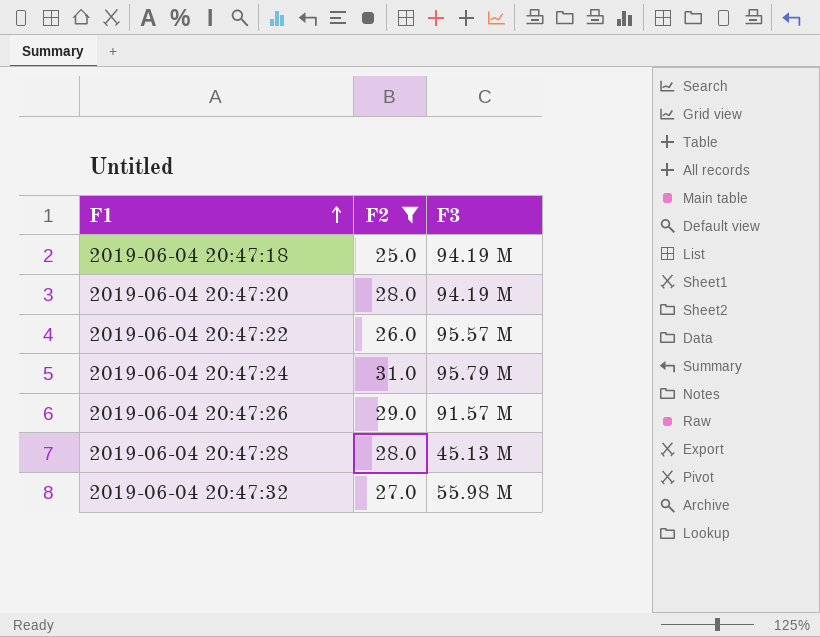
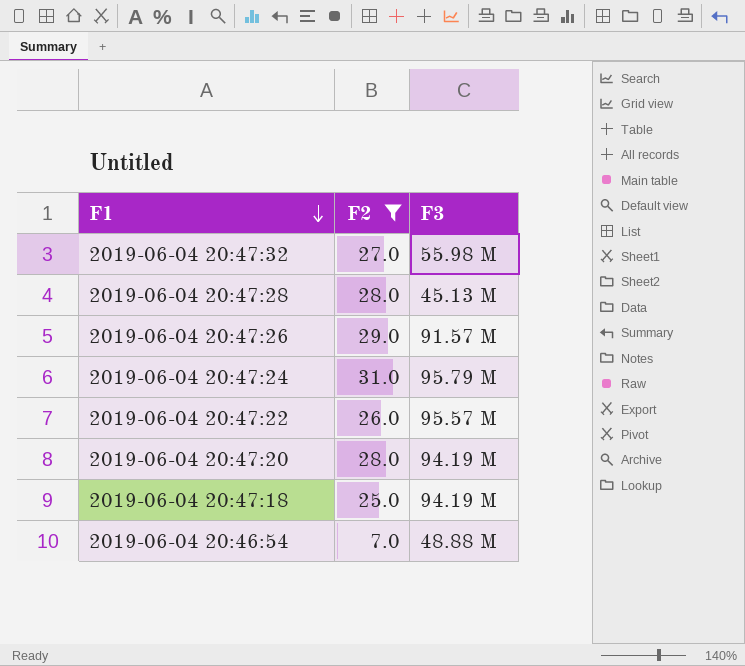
row order: F1 ascending -> F1 descending
row 2019-06-04 20:46:54: none -> 7.0 | 48.88 M

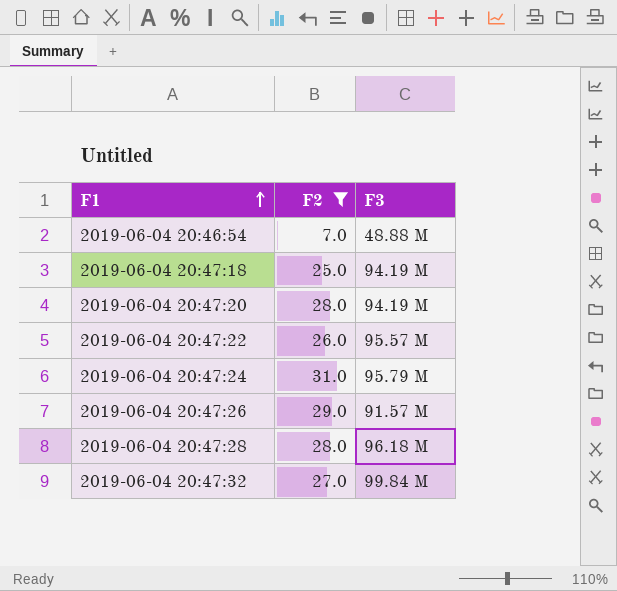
row order: F1 descending -> F1 ascending
2019-06-04 20:47:28 | F3: 45.13 M -> 96.18 M
2019-06-04 20:47:32 | F3: 55.98 M -> 99.84 M

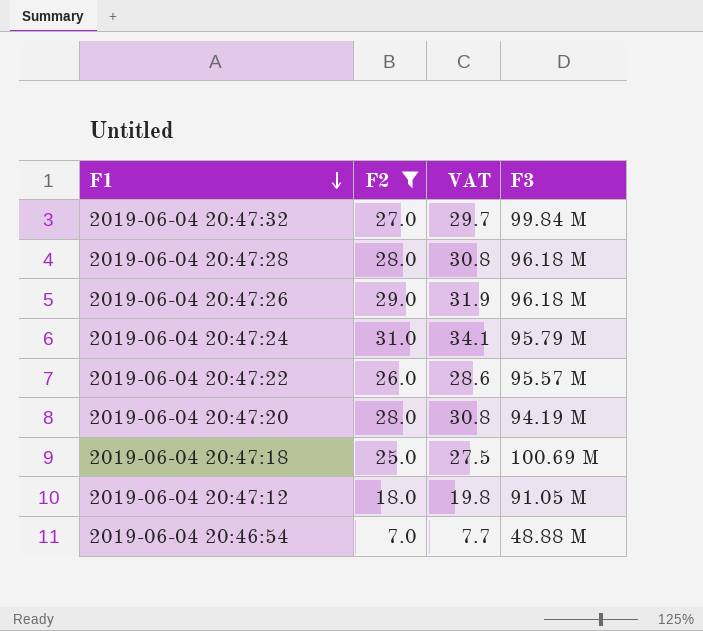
row order: F1 ascending -> F1 descending
column VAT | formula: none -> [F2] * 1.1
2019-06-04 20:47:26 | F3: 91.57 M -> 96.18 M
2019-06-04 20:47:18 | F3: 94.19 M -> 100.69 M
row 2019-06-04 20:47:12: none -> 18.0 | 19.8 | 91.05 M

